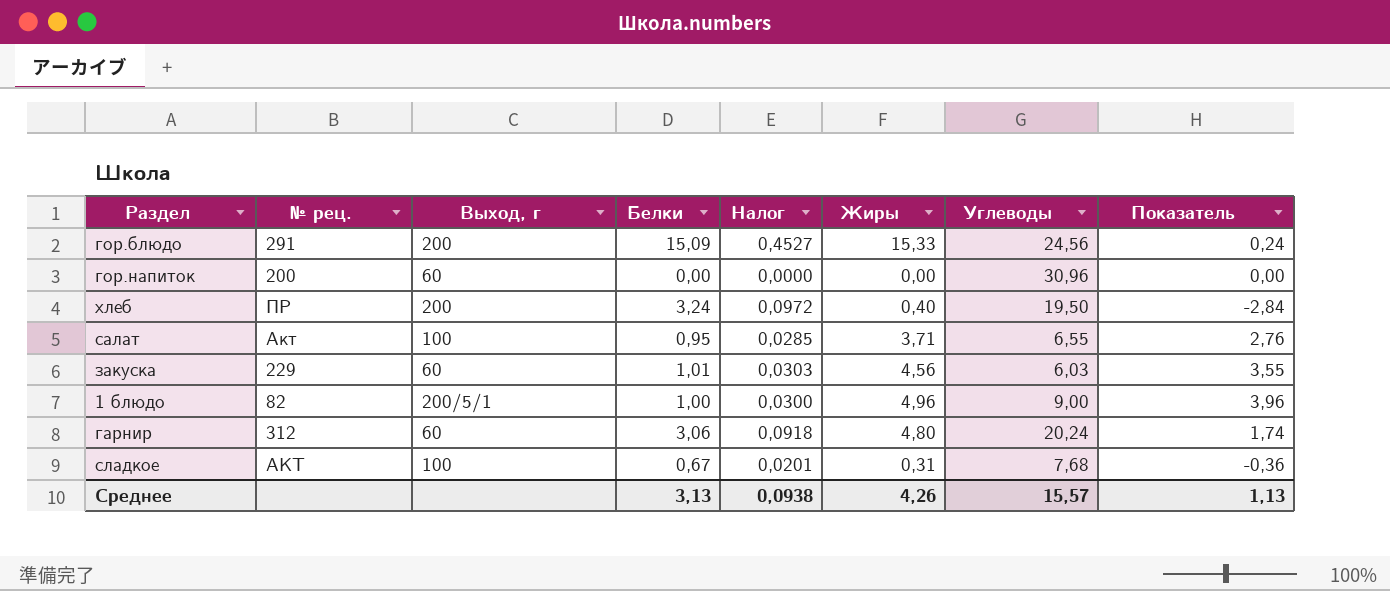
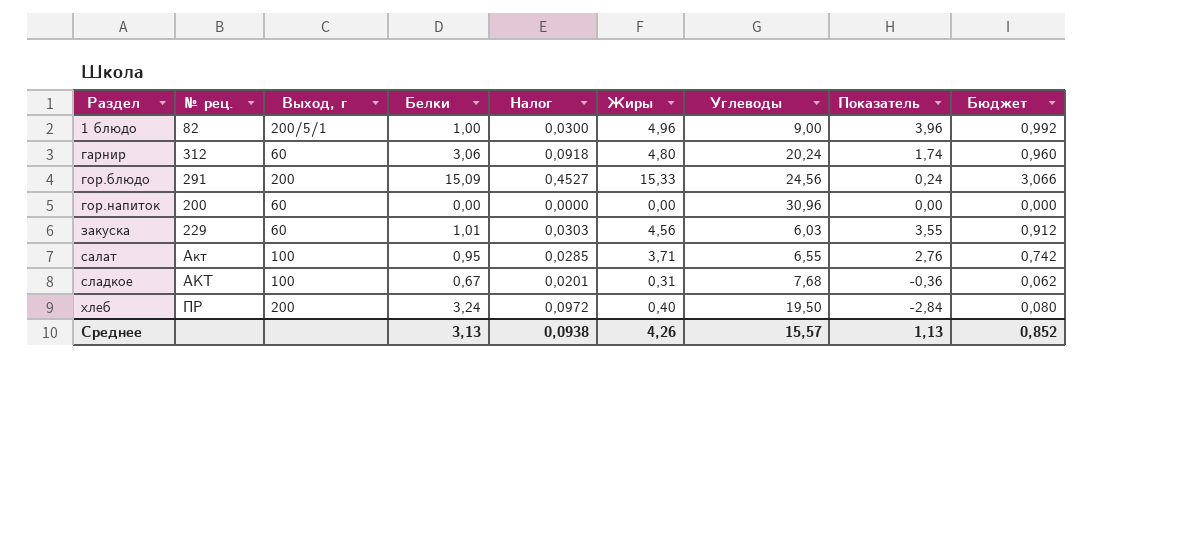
row order: none -> Раздел ascending
column Бюджет | formula: none -> [Жиры] * 0,2

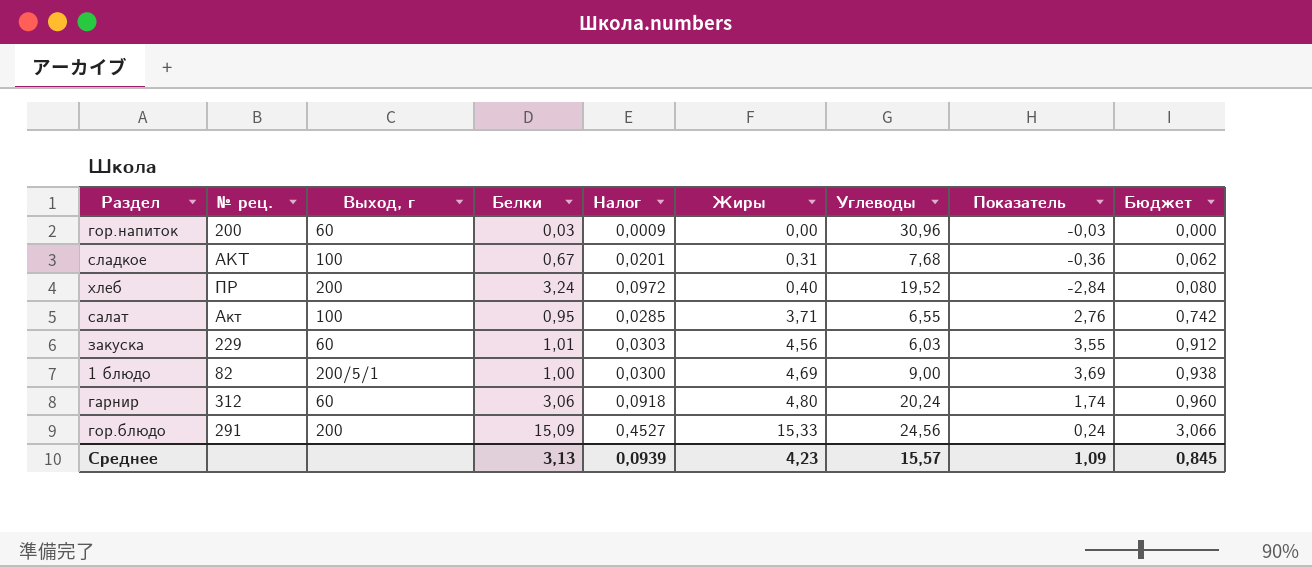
row order: Раздел ascending -> Жиры ascending
гор.напиток | Белки: 0,00 -> 0,03
гор.напиток | Налог: 0,0000 -> 0,0009
гор.напиток | Показатель: 0,00 -> -0,03
хлеб | Углеводы: 19,50 -> 19,52
1 блюдо | Жиры: 4,96 -> 4,69
1 блюдо | Показатель: 3,96 -> 3,69
1 блюдо | Бюджет: 0,992 -> 0,938
Среднее | Налог: 0,0938 -> 0,0939
Среднее | Жиры: 4,26 -> 4,23
Среднее | Показатель: 1,13 -> 1,09
Среднее | Бюджет: 0,852 -> 0,845

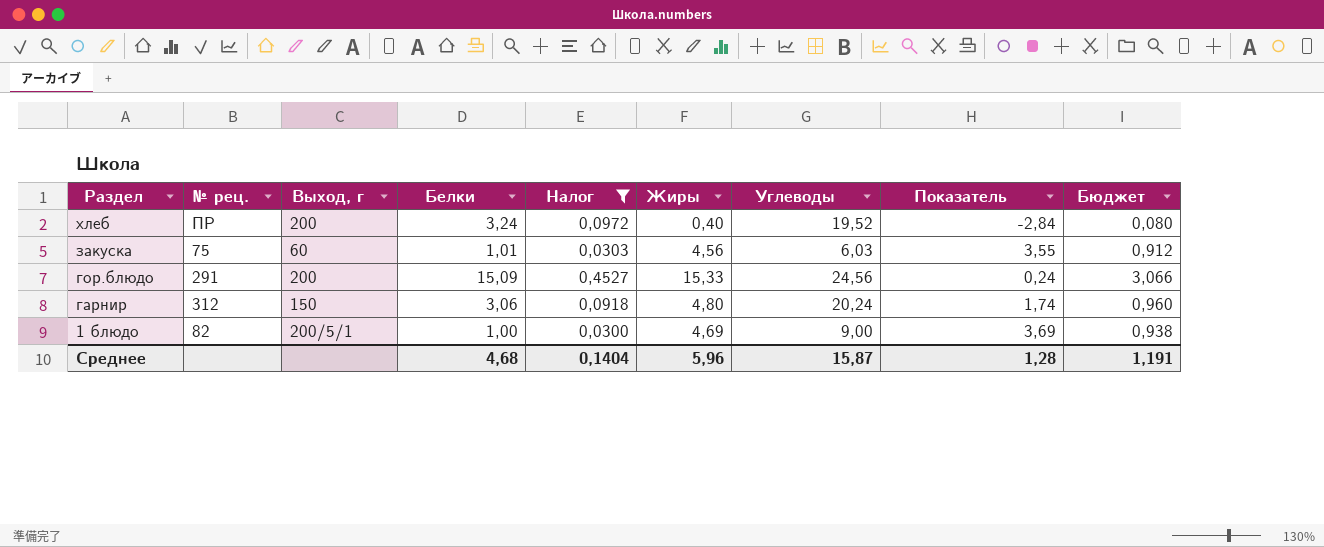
filter: none -> Налог >= 0,0300
row order: Жиры ascending -> Раздел descending
закуска | № рец.: 229 -> 75
гарнир | Выход, г: 60 -> 150
Среднее | Белки: 3,13 -> 4,68
Среднее | Налог: 0,0939 -> 0,1404
Среднее | Жиры: 4,23 -> 5,96
Среднее | Углеводы: 15,57 -> 15,87
Среднее | Показатель: 1,09 -> 1,28
Среднее | Бюджет: 0,845 -> 1,191

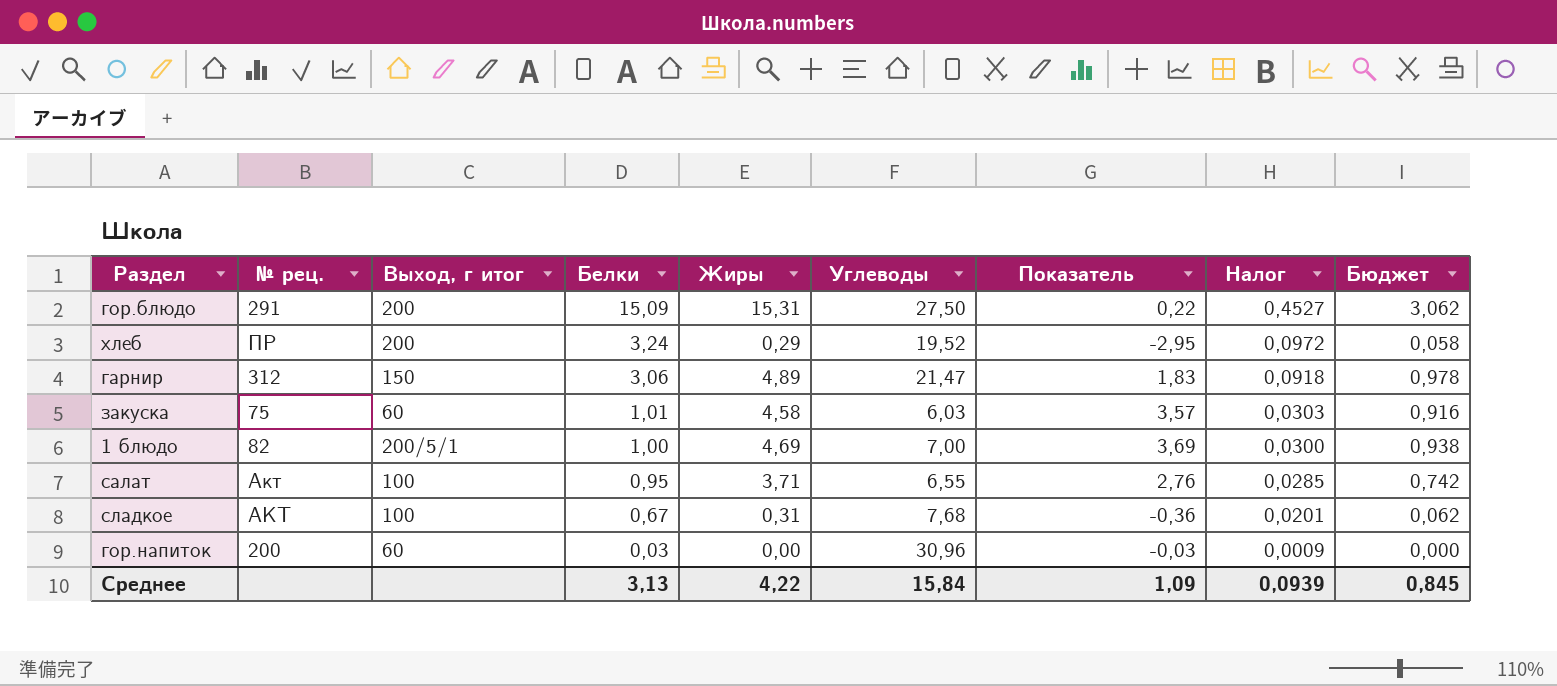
filter: Налог >= 0,0300 -> none
row order: Раздел descending -> Белки descending
column name: Выход, г -> Выход, г итог
column Налог | position: 5 -> 8
гор.блюдо | Жиры: 15,33 -> 15,31
гор.блюдо | Углеводы: 24,56 -> 27,50
гор.блюдо | Показатель: 0,24 -> 0,22
гор.блюдо | Бюджет: 3,066 -> 3,062
хлеб | Жиры: 0,40 -> 0,29
хлеб | Показатель: -2,84 -> -2,95
хлеб | Бюджет: 0,080 -> 0,058
гарнир | Жиры: 4,80 -> 4,89
гарнир | Углеводы: 20,24 -> 21,47
гарнир | Показатель: 1,74 -> 1,83
гарнир | Бюджет: 0,960 -> 0,978
закуска | Жиры: 4,56 -> 4,58
закуска | Показатель: 3,55 -> 3,57
закуска | Бюджет: 0,912 -> 0,916
1 блюдо | Углеводы: 9,00 -> 7,00
Среднее | Белки: 4,68 -> 3,13
Среднее | Жиры: 5,96 -> 4,22
Среднее | Углеводы: 15,87 -> 15,84
Среднее | Показатель: 1,28 -> 1,09
Среднее | Налог: 0,1404 -> 0,0939
Среднее | Бюджет: 1,191 -> 0,845

